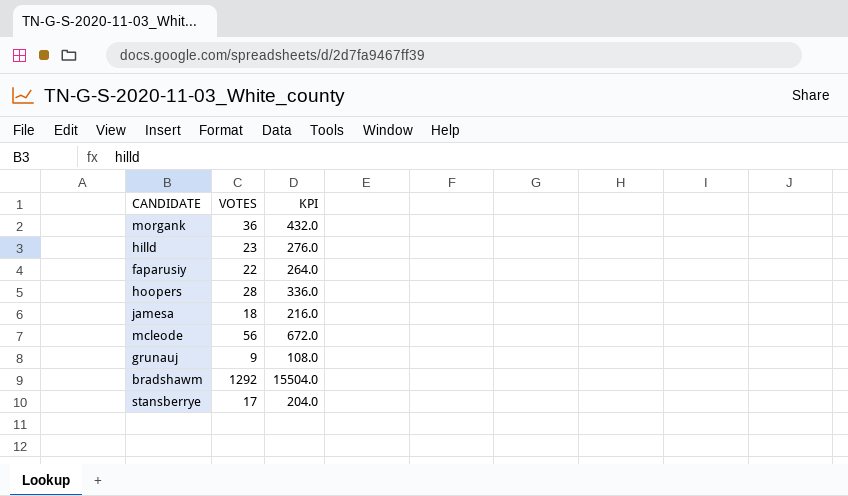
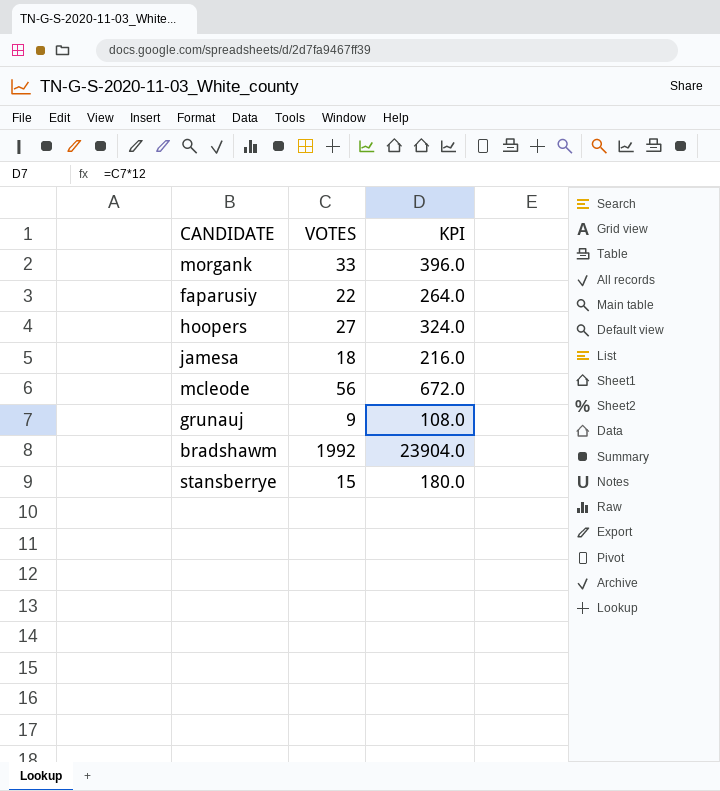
row hilld: 23 | 276.0 -> none
morgank | VOTES: 36 -> 33
morgank | KPI: 432.0 -> 396.0
hoopers | VOTES: 28 -> 27
hoopers | KPI: 336.0 -> 324.0
bradshawm | VOTES: 1292 -> 1992
bradshawm | KPI: 15504.0 -> 23904.0
stansberrye | VOTES: 17 -> 15
stansberrye | KPI: 204.0 -> 180.0

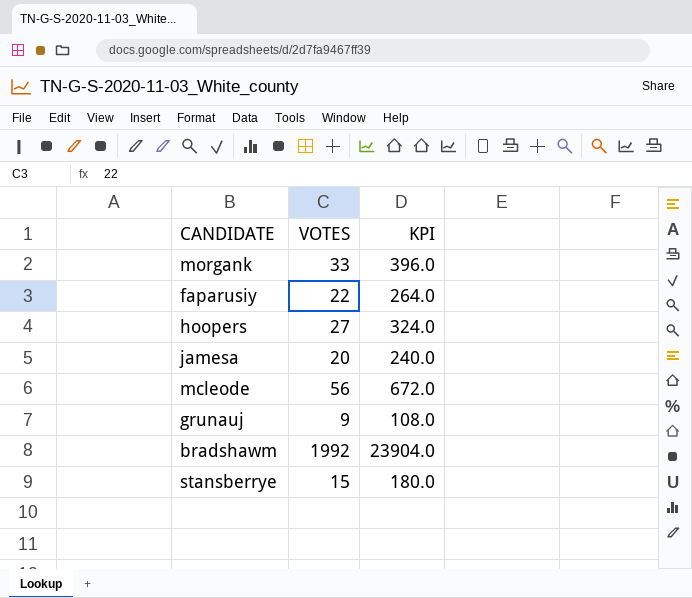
jamesa | VOTES: 18 -> 20
jamesa | KPI: 216.0 -> 240.0

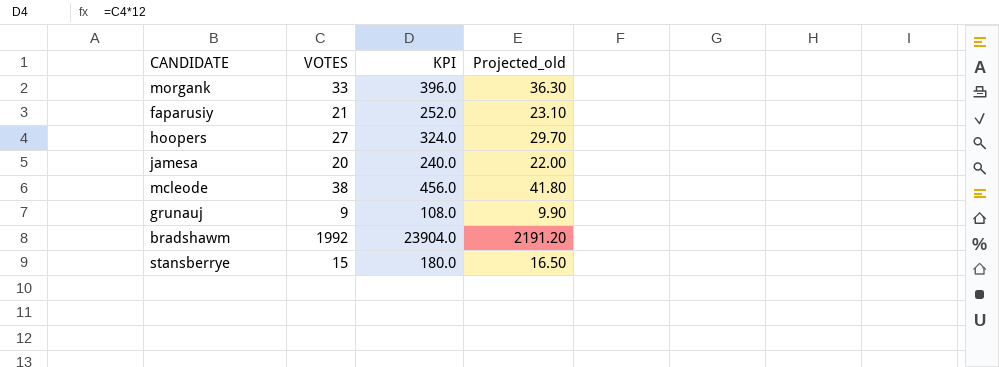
column Projected_old | formula: none -> [VOTES] * 1.1
faparusiy | VOTES: 22 -> 21
faparusiy | KPI: 264.0 -> 252.0
mcleode | VOTES: 56 -> 38
mcleode | KPI: 672.0 -> 456.0

